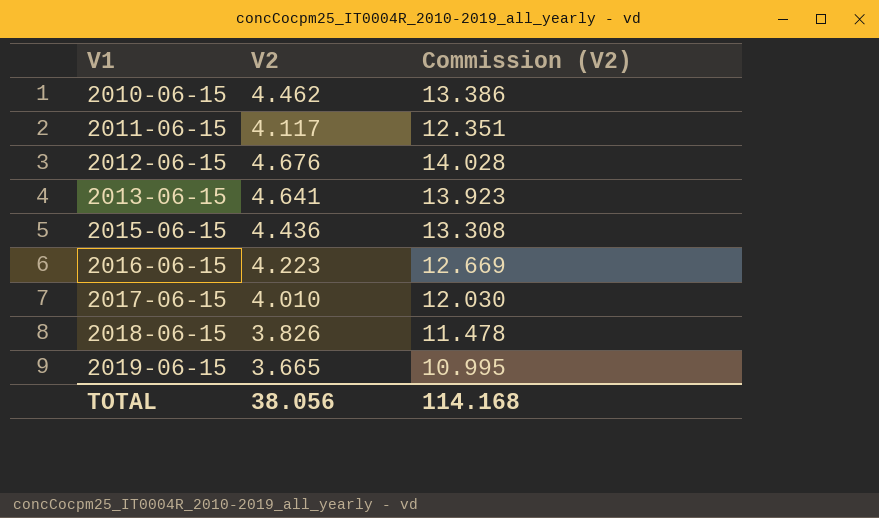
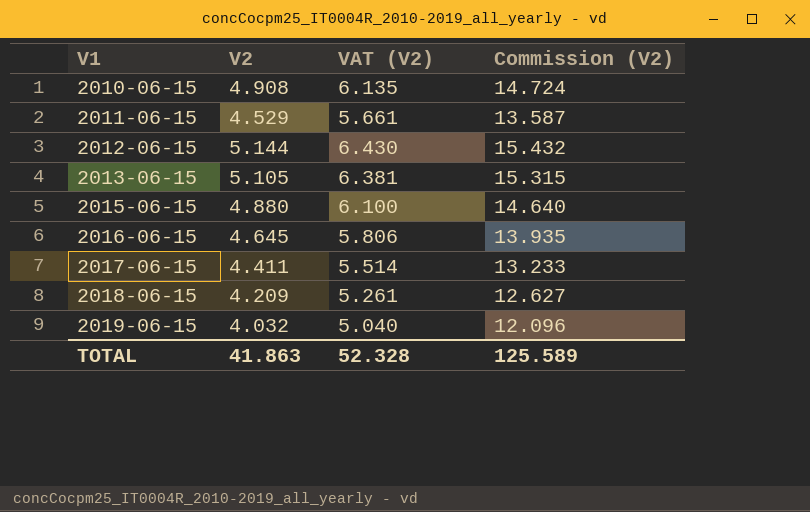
column VAT (V2) | formula: none -> [V2] * 1.25
2010-06-15 | V2: 4.462 -> 4.908
2010-06-15 | Commission (V2): 13.386 -> 14.724
2011-06-15 | V2: 4.117 -> 4.529
2011-06-15 | Commission (V2): 12.351 -> 13.587
2012-06-15 | V2: 4.676 -> 5.144
2012-06-15 | Commission (V2): 14.028 -> 15.432
2013-06-15 | V2: 4.641 -> 5.105
2013-06-15 | Commission (V2): 13.923 -> 15.315
2015-06-15 | V2: 4.436 -> 4.880
2015-06-15 | Commission (V2): 13.308 -> 14.640
2016-06-15 | V2: 4.223 -> 4.645
2016-06-15 | Commission (V2): 12.669 -> 13.935
2017-06-15 | V2: 4.010 -> 4.411
2017-06-15 | Commission (V2): 12.030 -> 13.233
2018-06-15 | V2: 3.826 -> 4.209
2018-06-15 | Commission (V2): 11.478 -> 12.627
2019-06-15 | V2: 3.665 -> 4.032
2019-06-15 | Commission (V2): 10.995 -> 12.096
TOTAL | V2: 38.056 -> 41.863
TOTAL | Commission (V2): 114.168 -> 125.589

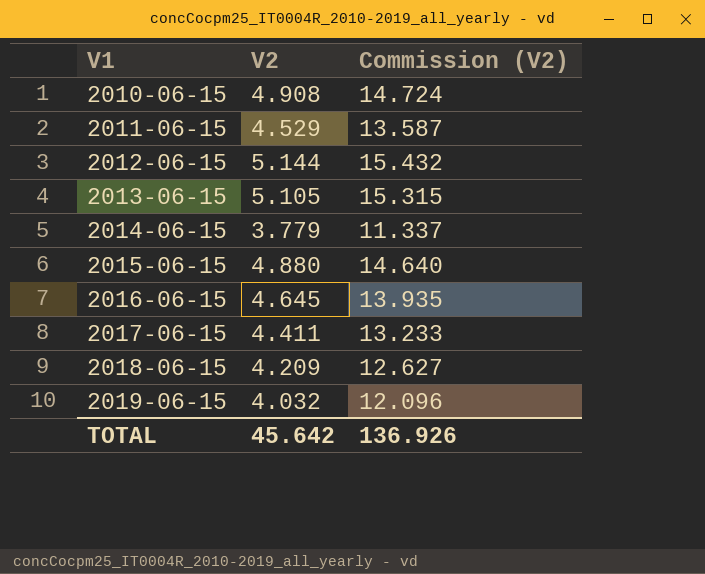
column VAT (V2) | formula: [V2] * 1.25 -> none
row 2014-06-15: none -> 3.779 | 11.337
TOTAL | V2: 41.863 -> 45.642
TOTAL | Commission (V2): 125.589 -> 136.926

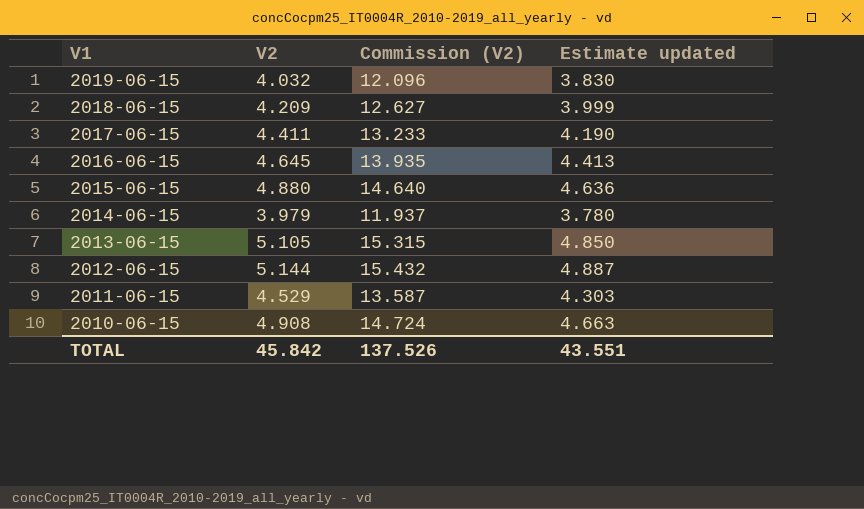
row order: V1 ascending -> V1 descending
column Estimate updated | formula: none -> [V2] * 0.95
2014-06-15 | V2: 3.779 -> 3.979
2014-06-15 | Commission (V2): 11.337 -> 11.937
TOTAL | V2: 45.642 -> 45.842
TOTAL | Commission (V2): 136.926 -> 137.526

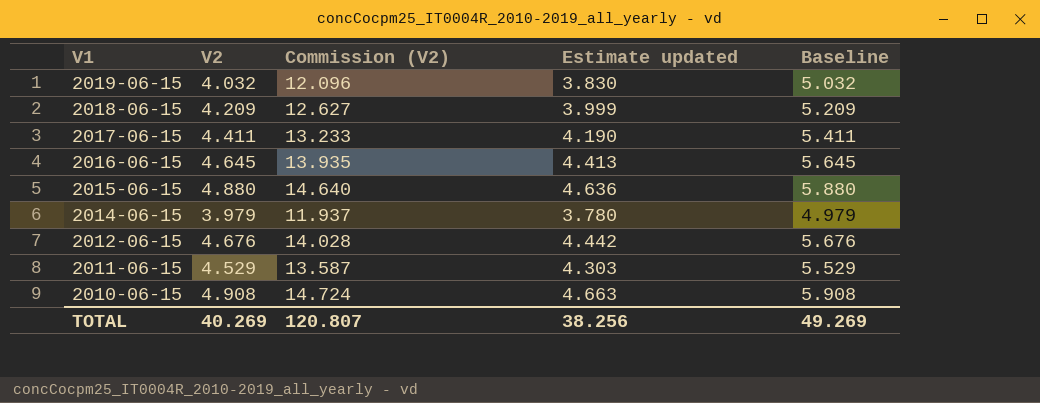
column Baseline | formula: none -> [V2] + 1
row 2013-06-15: 5.105 | 15.315 | 4.850 -> none
2012-06-15 | V2: 5.144 -> 4.676
2012-06-15 | Commission (V2): 15.432 -> 14.028
2012-06-15 | Estimate updated: 4.887 -> 4.442
TOTAL | V2: 45.842 -> 40.269
TOTAL | Commission (V2): 137.526 -> 120.807
TOTAL | Estimate updated: 43.551 -> 38.256

